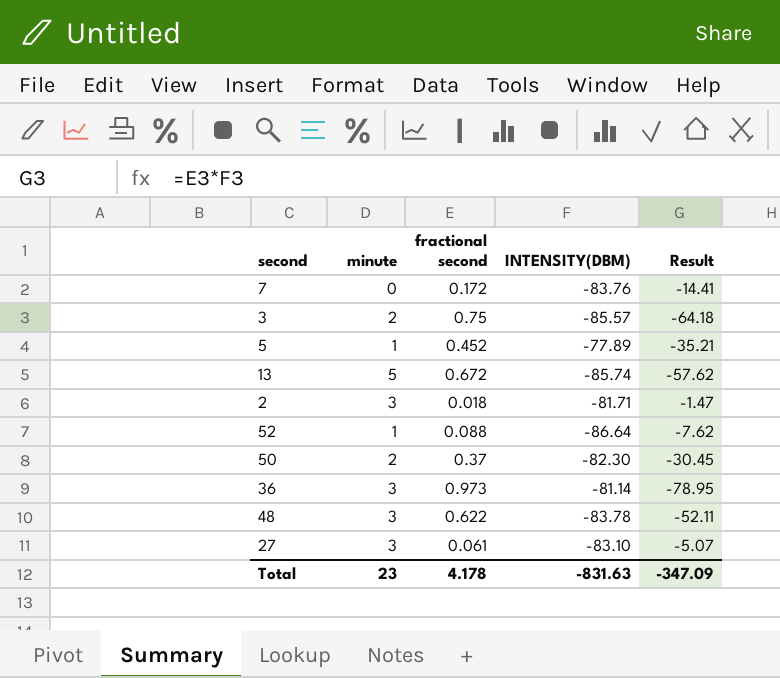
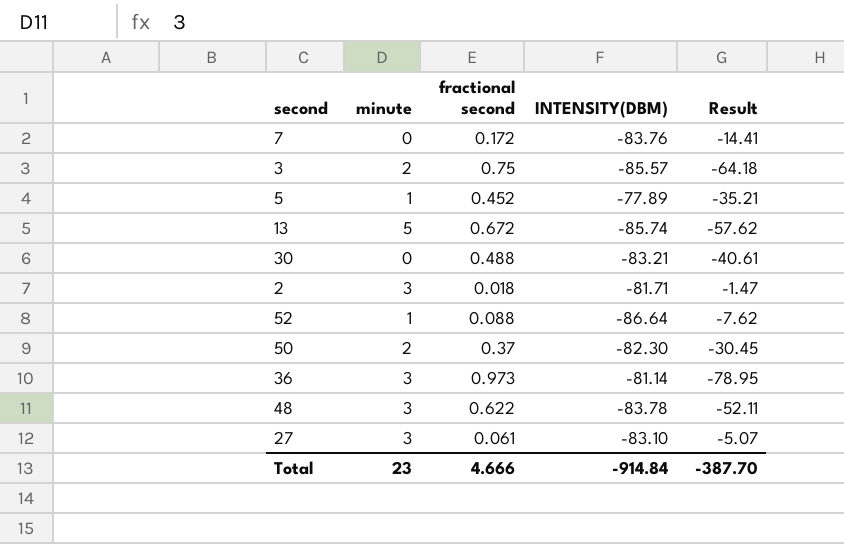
row 30: none -> 0 | 0.488 | -83.21 | -40.61
Total | fractional second: 4.178 -> 4.666
Total | INTENSITY(DBM): -831.63 -> -914.84
Total | Result: -347.09 -> -387.70

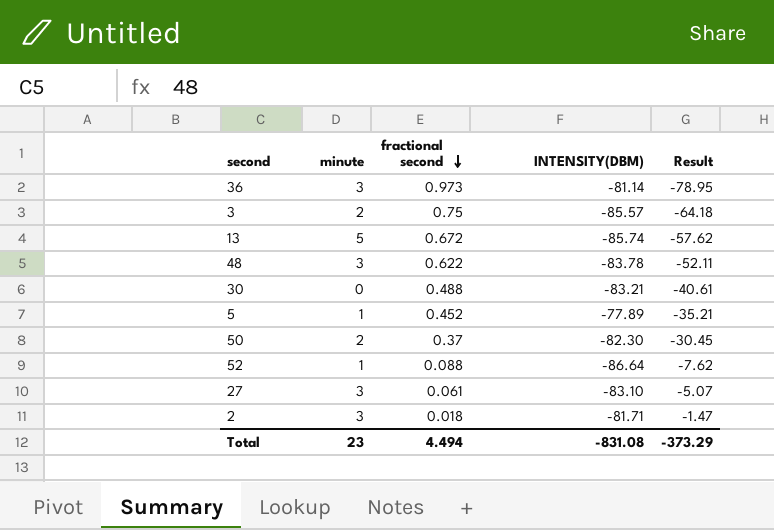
row order: none -> fractional second descending
row 7: 0 | 0.172 | -83.76 | -14.41 -> none
Total | fractional second: 4.666 -> 4.494
Total | INTENSITY(DBM): -914.84 -> -831.08
Total | Result: -387.70 -> -373.29

